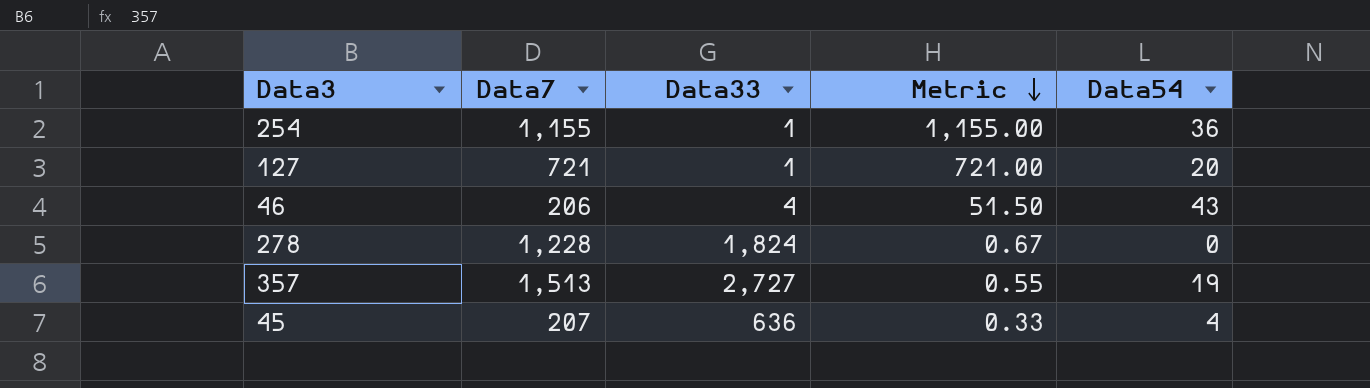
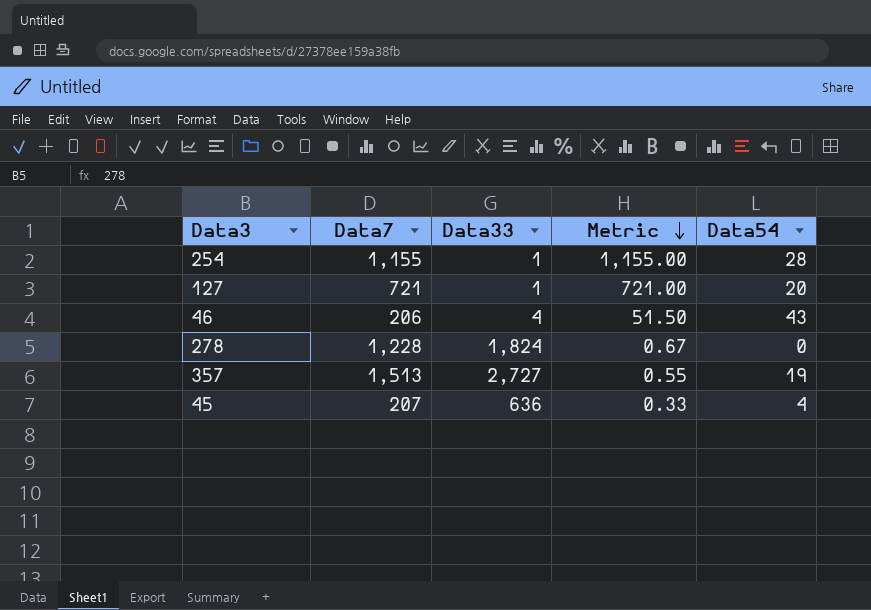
254 | Data54: 36 -> 28

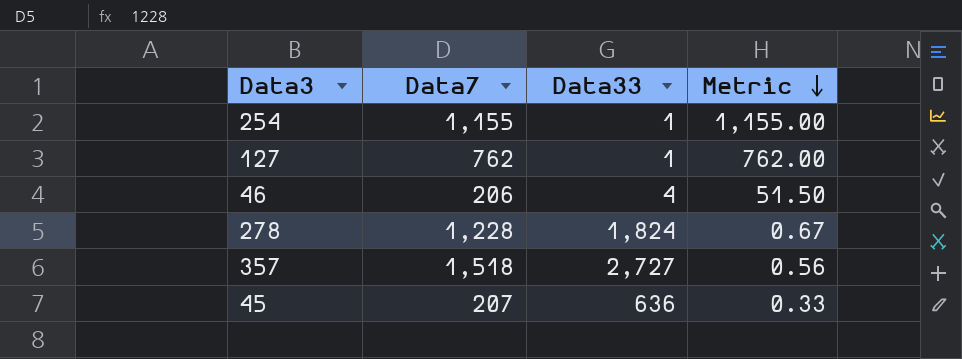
column Data54 | position: 5 -> none
127 | Data7: 721 -> 762
127 | Metric: 721.00 -> 762.00
357 | Data7: 1,513 -> 1,518
357 | Metric: 0.55 -> 0.56

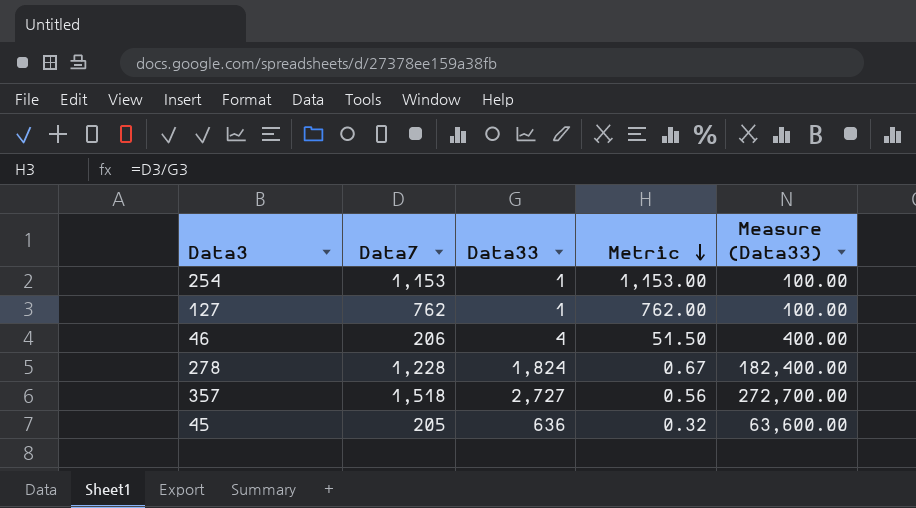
column Measure (Data33) | formula: none -> [Data33] * 100
254 | Data7: 1,155 -> 1,153
254 | Metric: 1,155.00 -> 1,153.00
45 | Data7: 207 -> 205
45 | Metric: 0.33 -> 0.32

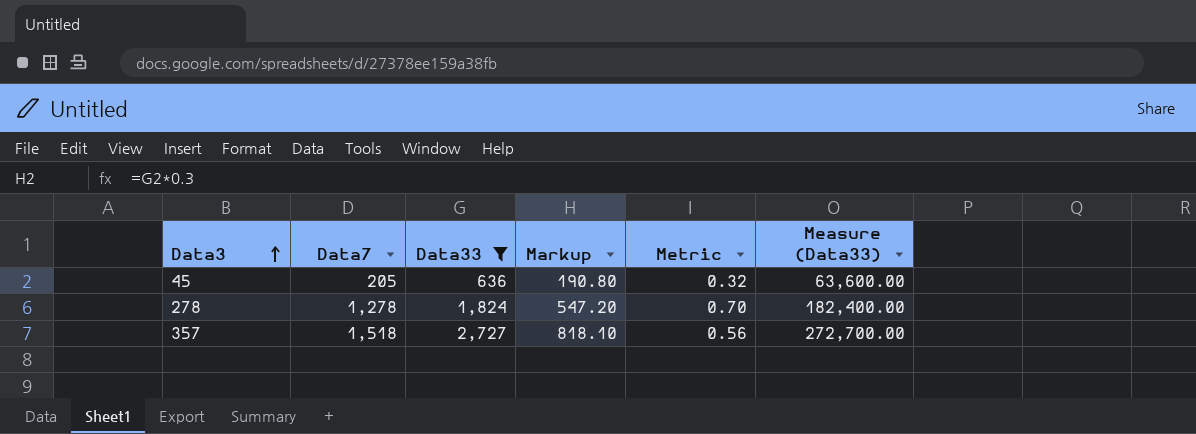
filter: none -> Data33 >= 636
row order: Metric descending -> Data3 ascending
column Markup | formula: none -> [Data33] * 0.3
278 | Data7: 1,228 -> 1,278
278 | Metric: 0.67 -> 0.70

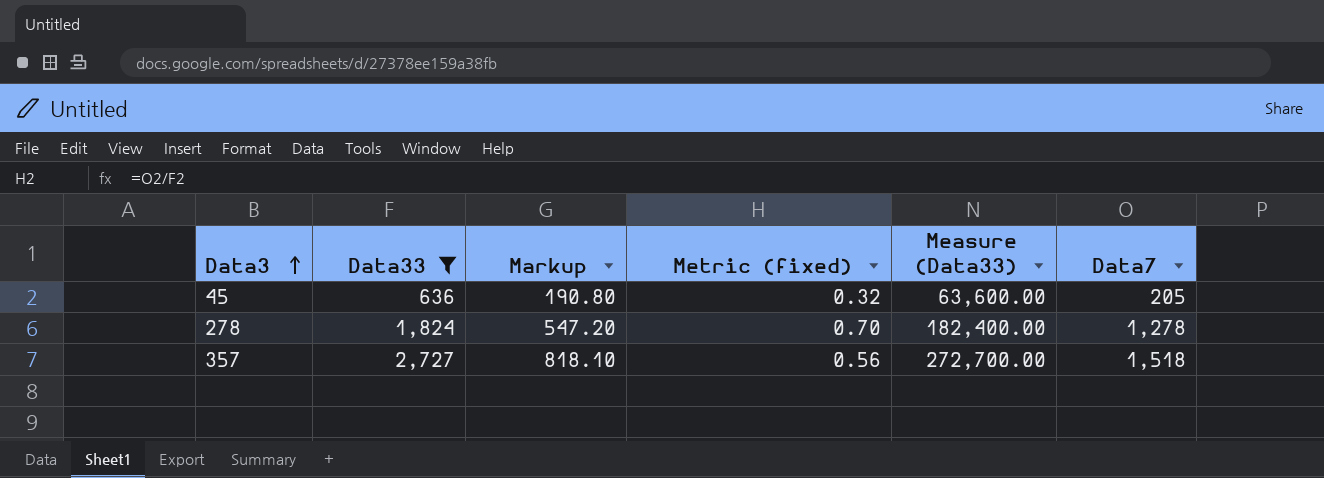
column name: Metric -> Metric (fixed)
column Data7 | position: 2 -> 6

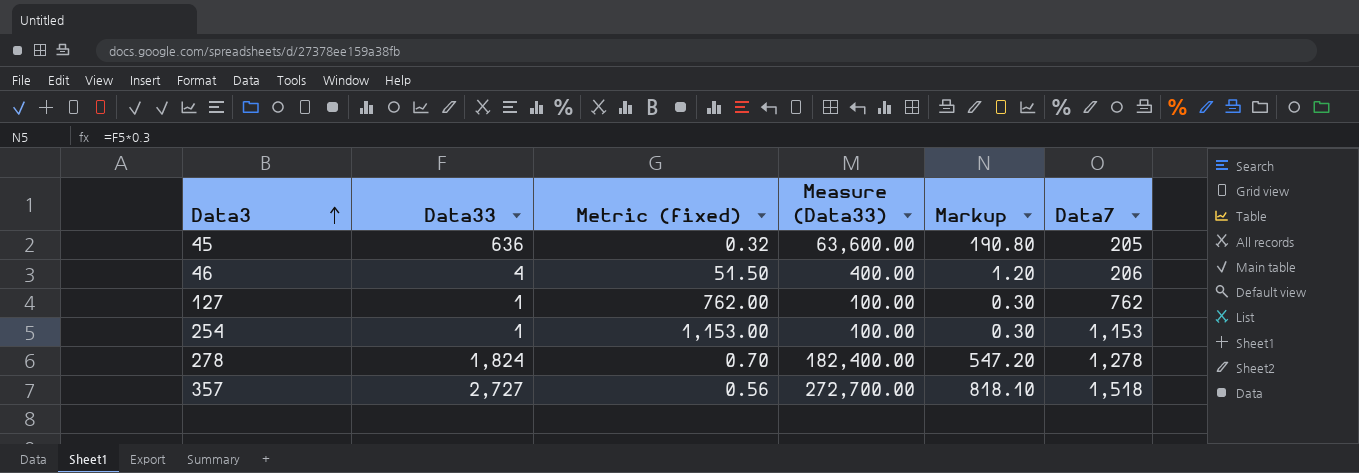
filter: Data33 >= 636 -> none
column Markup | position: 3 -> 5

